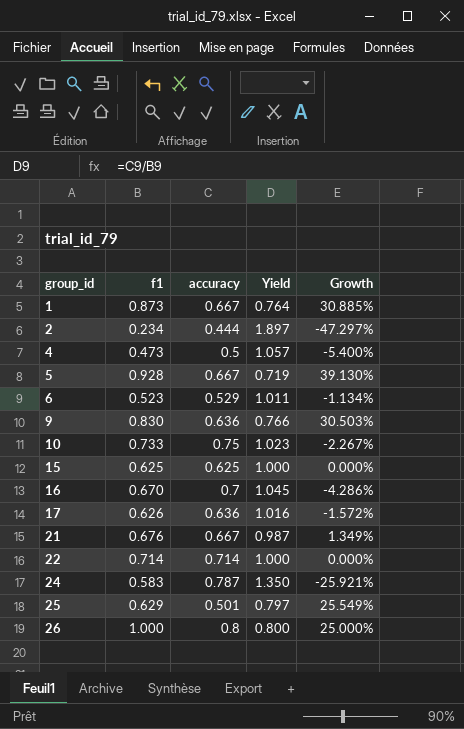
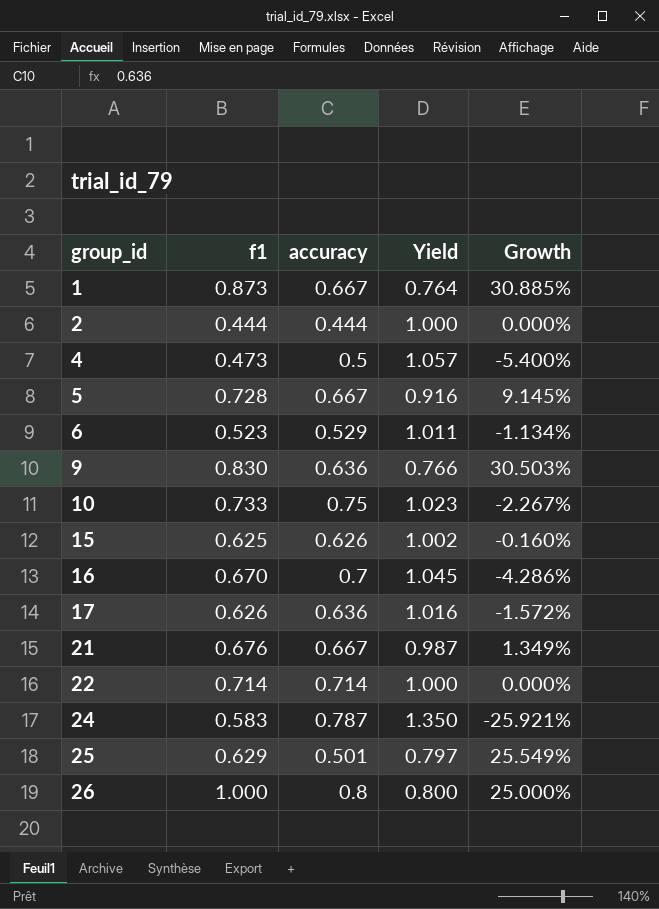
2 | f1: 0.234 -> 0.444
2 | Yield: 1.897 -> 1.000
2 | Growth: -47.297% -> 0.000%
5 | f1: 0.928 -> 0.728
5 | Yield: 0.719 -> 0.916
5 | Growth: 39.130% -> 9.145%
15 | accuracy: 0.625 -> 0.626
15 | Yield: 1.000 -> 1.002
15 | Growth: 0.000% -> -0.160%

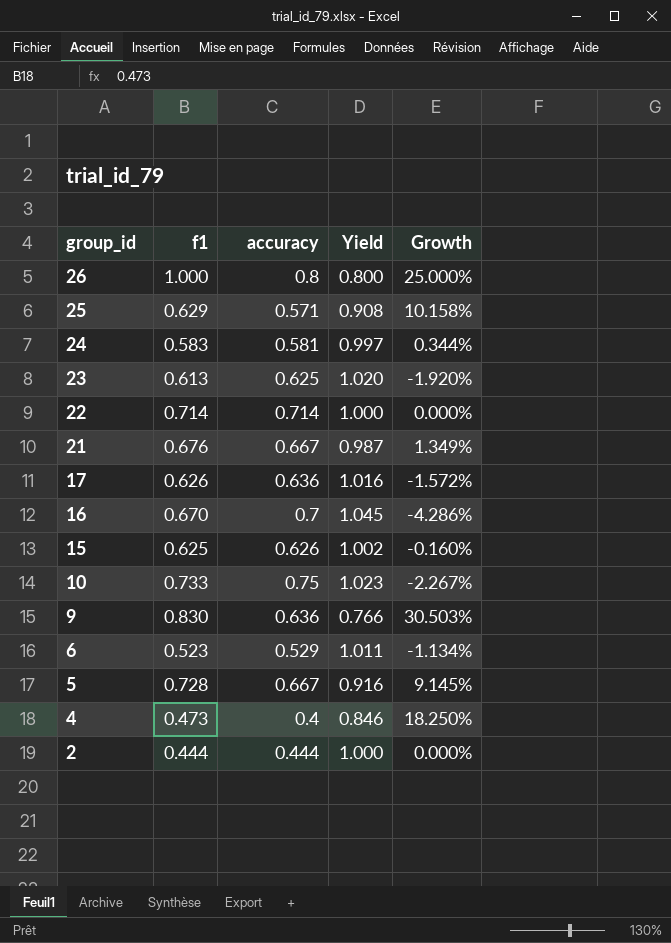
row order: group_id ascending -> group_id descending
row 1: 0.873 | 0.667 | 0.764 | 30.885% -> none
25 | accuracy: 0.501 -> 0.571
25 | Yield: 0.797 -> 0.908
25 | Growth: 25.549% -> 10.158%
24 | accuracy: 0.787 -> 0.581
24 | Yield: 1.350 -> 0.997
24 | Growth: -25.921% -> 0.344%
row 23: none -> 0.613 | 0.625 | 1.020 | -1.920%
4 | accuracy: 0.5 -> 0.4
4 | Yield: 1.057 -> 0.846
4 | Growth: -5.400% -> 18.250%

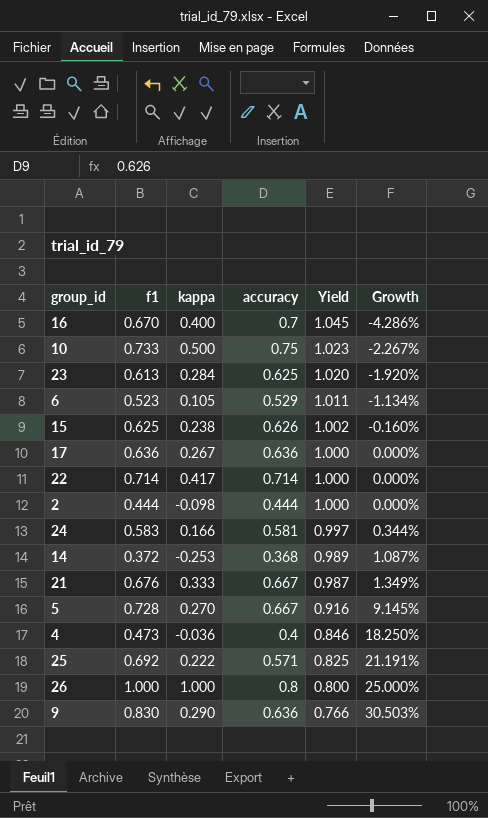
row order: group_id descending -> Yield descending
column kappa | position: none -> 3
17 | f1: 0.626 -> 0.636
17 | Yield: 1.016 -> 1.000
17 | Growth: -1.572% -> 0.000%
row 14: none -> 0.372 | -0.253 | 0.368 | 0.989 | 1.087%
25 | f1: 0.629 -> 0.692
25 | Yield: 0.908 -> 0.825
25 | Growth: 10.158% -> 21.191%

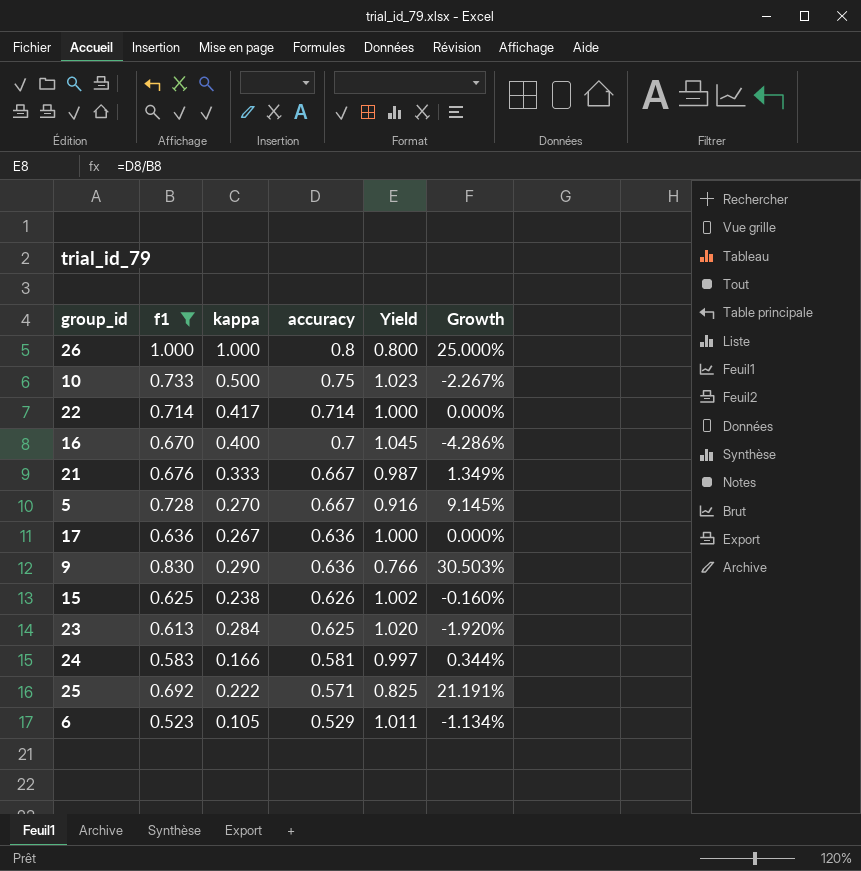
filter: none -> f1 >= 0.523
row order: Yield descending -> accuracy descending

